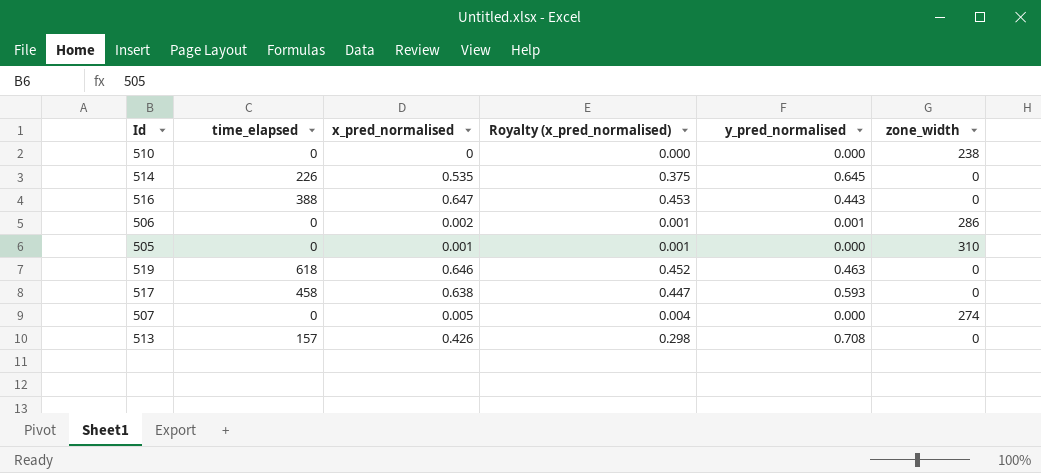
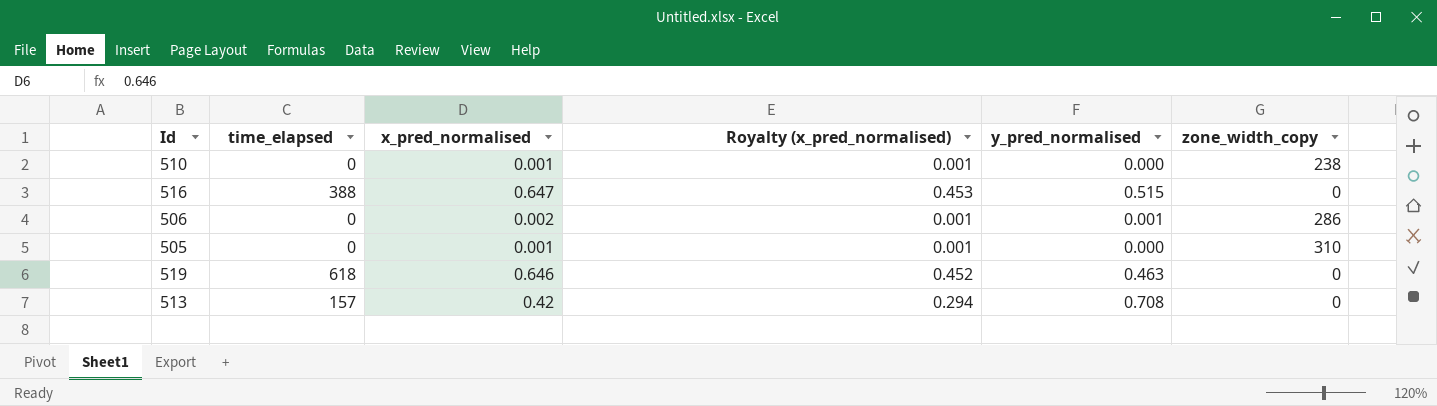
column name: zone_width -> zone_width_copy
row 514: 226 | 0.535 | 0.375 | 0.645 | 0 -> none
row 517: 458 | 0.638 | 0.447 | 0.593 | 0 -> none
row 507: 0 | 0.005 | 0.004 | 0.000 | 274 -> none
510 | x_pred_normalised: 0 -> 0.001
510 | Royalty (x_pred_normalised): 0.000 -> 0.001
516 | y_pred_normalised: 0.443 -> 0.515
513 | x_pred_normalised: 0.426 -> 0.42
513 | Royalty (x_pred_normalised): 0.298 -> 0.294

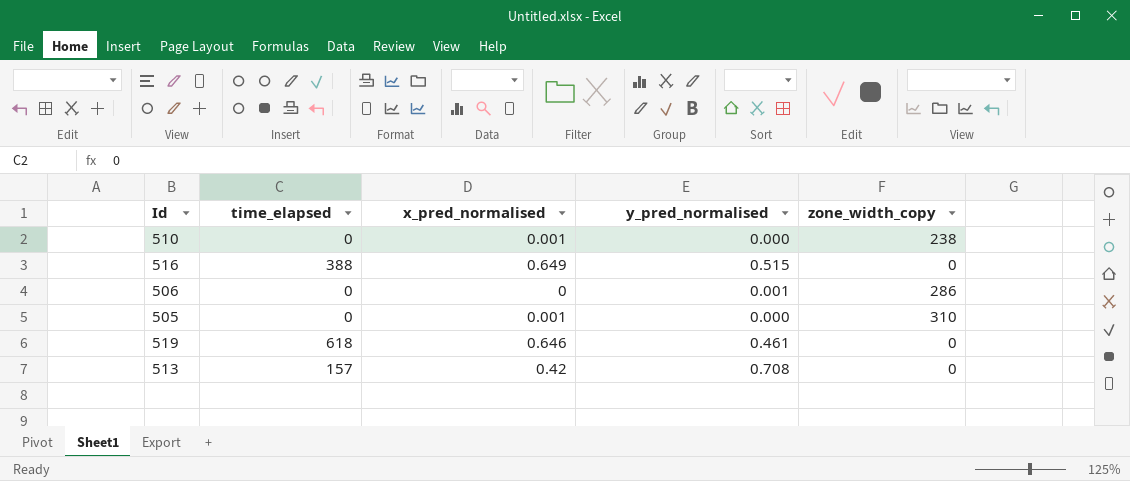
column Royalty (x_pred_normalised) | formula: [x_pred_normalised] * 0.7 -> none
516 | x_pred_normalised: 0.647 -> 0.649
506 | x_pred_normalised: 0.002 -> 0
519 | y_pred_normalised: 0.463 -> 0.461

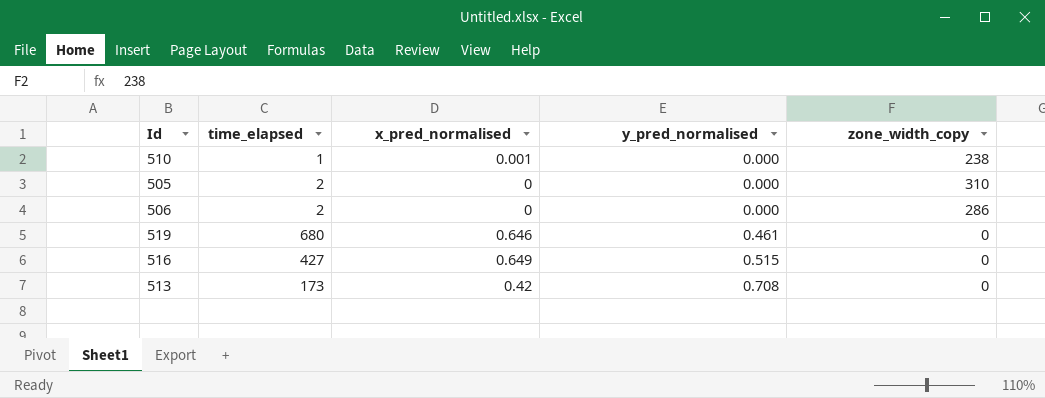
row order: none -> y_pred_normalised ascending
510 | time_elapsed: 0 -> 1
505 | time_elapsed: 0 -> 2
505 | x_pred_normalised: 0.001 -> 0
506 | time_elapsed: 0 -> 2
506 | y_pred_normalised: 0.001 -> 0.000
519 | time_elapsed: 618 -> 680
516 | time_elapsed: 388 -> 427
513 | time_elapsed: 157 -> 173

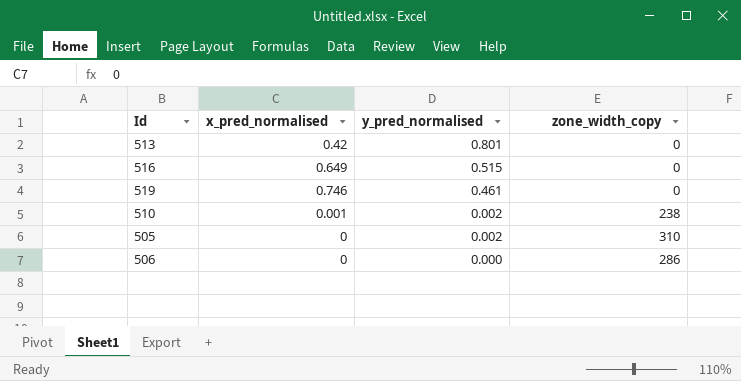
row order: y_pred_normalised ascending -> y_pred_normalised descending
column time_elapsed | position: 2 -> none
513 | y_pred_normalised: 0.708 -> 0.801
519 | x_pred_normalised: 0.646 -> 0.746
510 | y_pred_normalised: 0.000 -> 0.002
505 | y_pred_normalised: 0.000 -> 0.002

